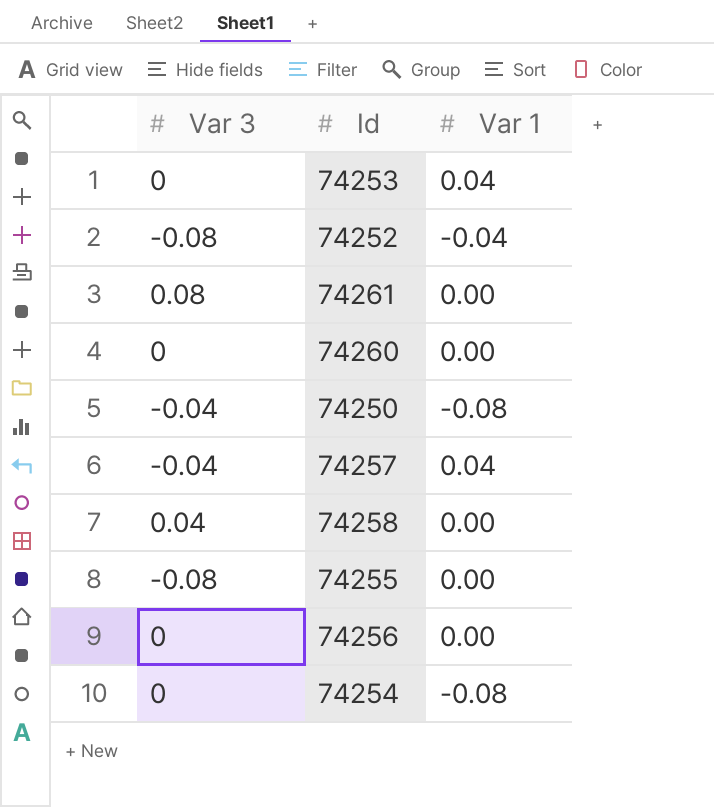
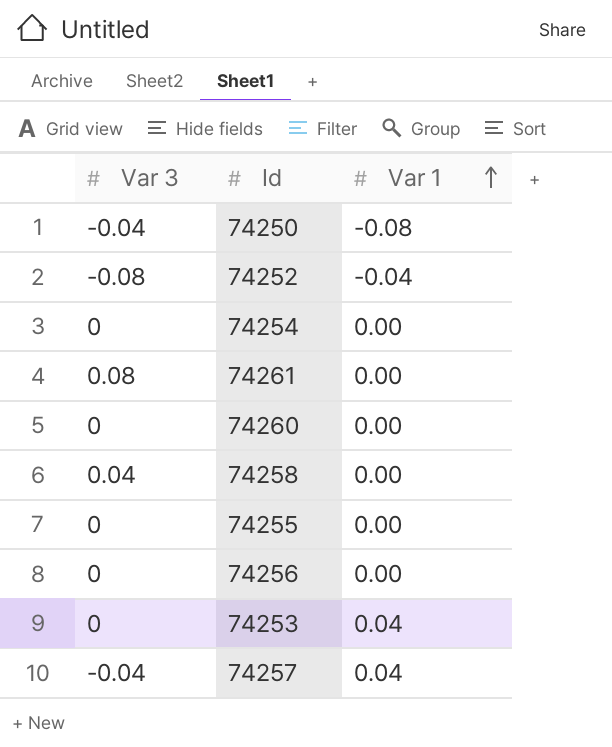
row order: none -> Var 1 ascending
74254 | Var 1: -0.08 -> 0.00
74255 | Var 3: -0.08 -> 0

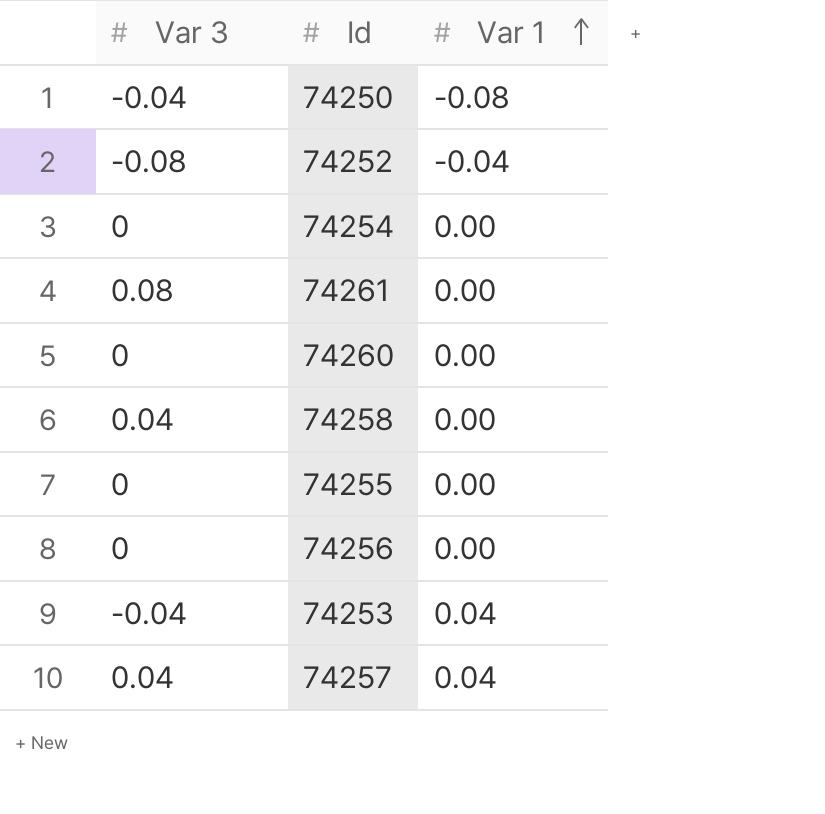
74253 | Var 3: 0 -> -0.04
74257 | Var 3: -0.04 -> 0.04

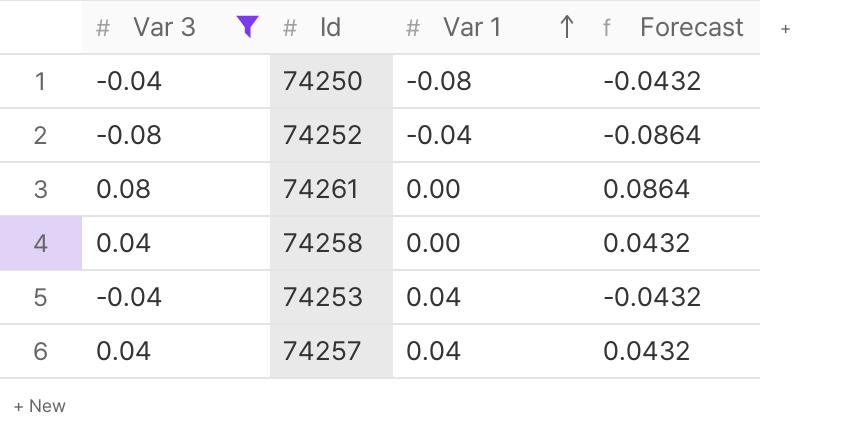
filter: none -> Var 3 != 0
column Forecast | formula: none -> [Var 3] * 1.08

